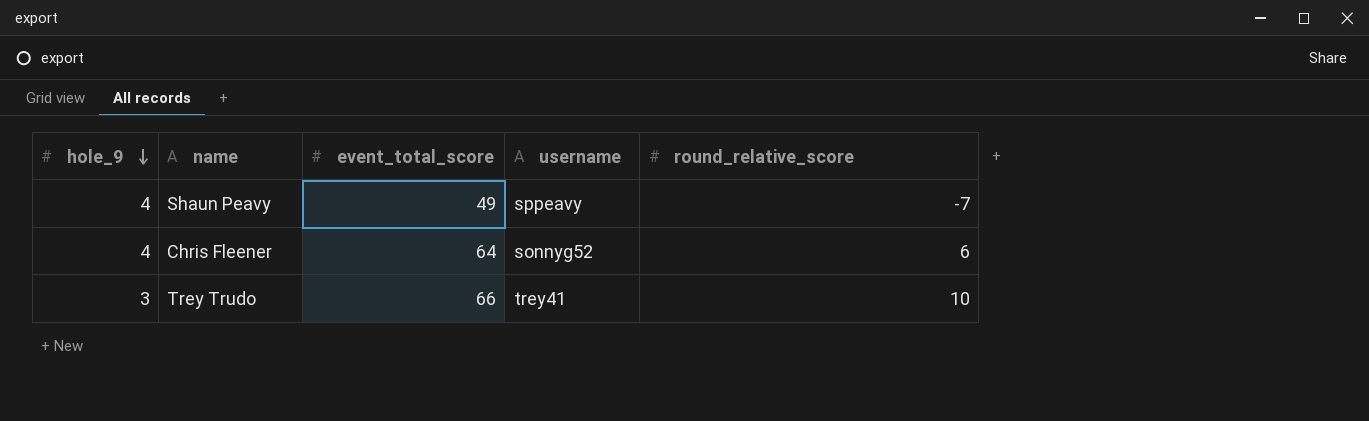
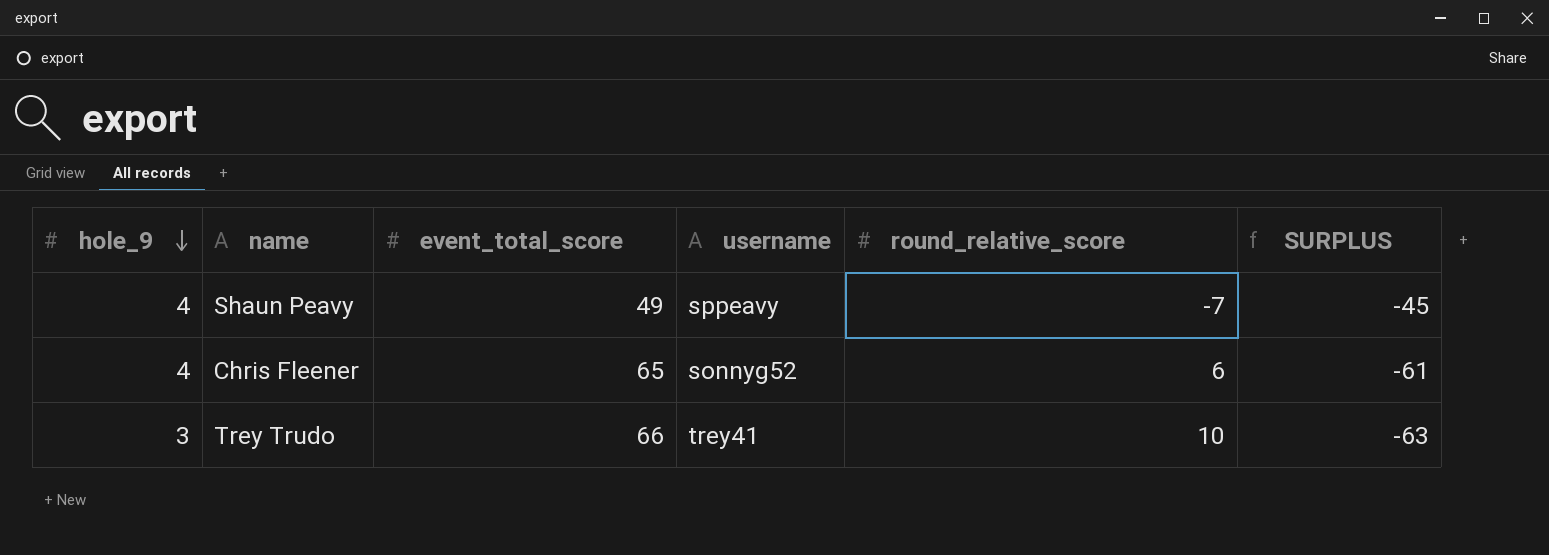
column SURPLUS | formula: none -> [hole_9] - [event_total_score]
Chris Fleener | event_total_score: 64 -> 65

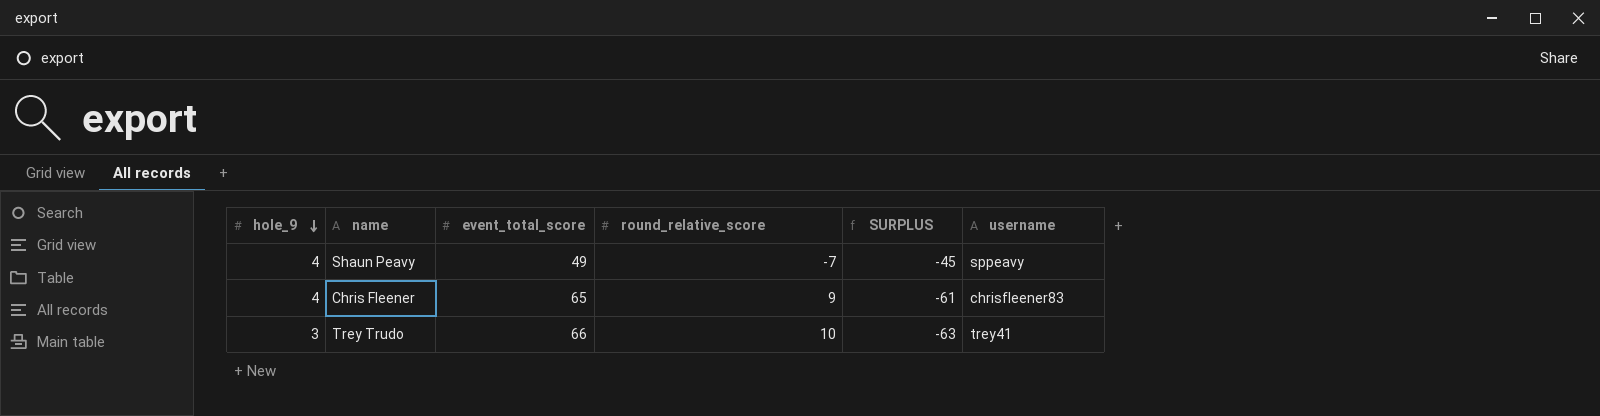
column username | position: 4 -> 6
Chris Fleener | round_relative_score: 6 -> 9
Chris Fleener | username: sonnyg52 -> chrisfleener83

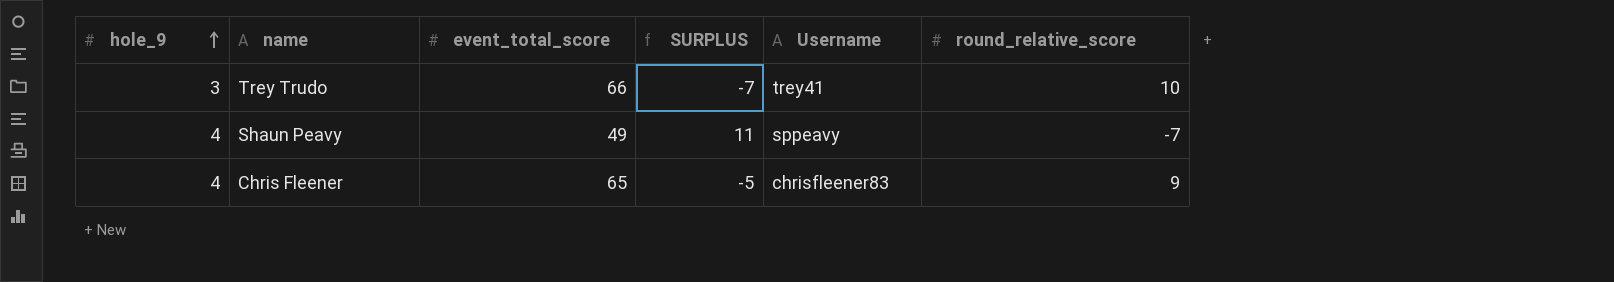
row order: hole_9 descending -> hole_9 ascending
column SURPLUS | formula: [hole_9] - [event_total_score] -> [hole_9] - [round_relative_score]
column name: username -> Username
column round_relative_score | position: 4 -> 6

